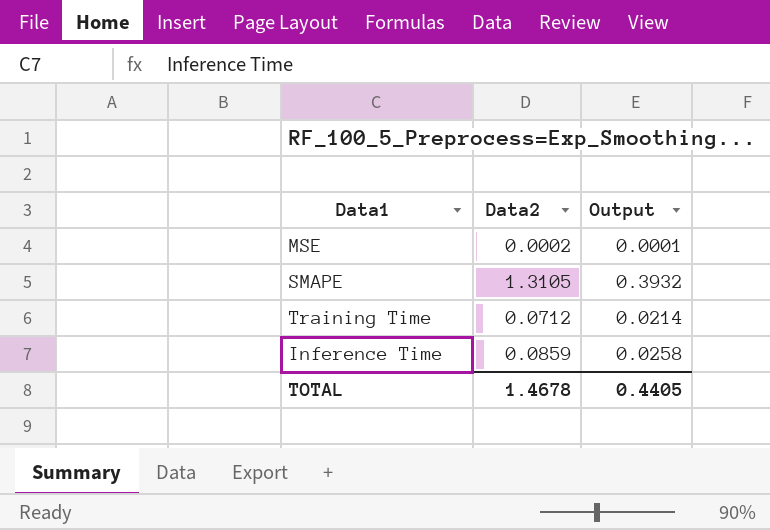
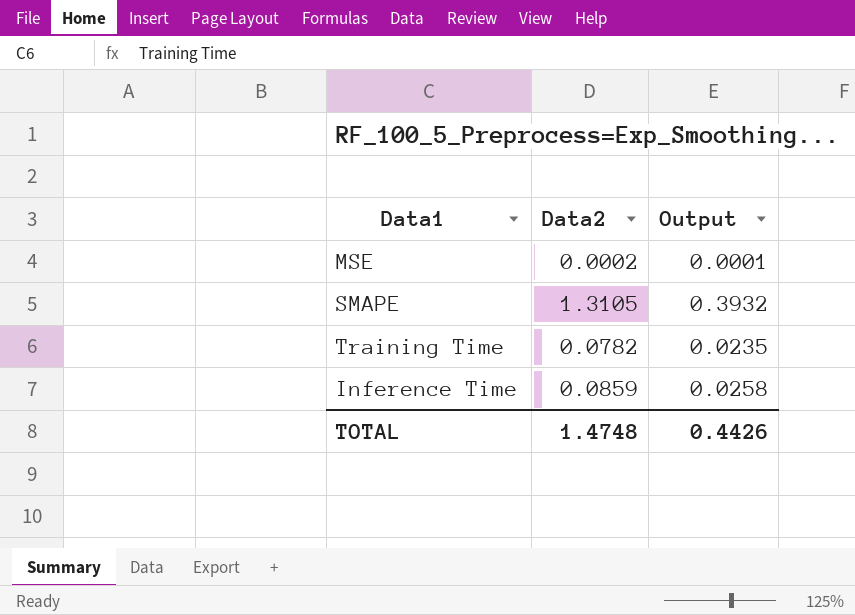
Training Time | Data2: 0.0712 -> 0.0782
Training Time | Output: 0.0214 -> 0.0235
TOTAL | Data2: 1.4678 -> 1.4748
TOTAL | Output: 0.4405 -> 0.4426

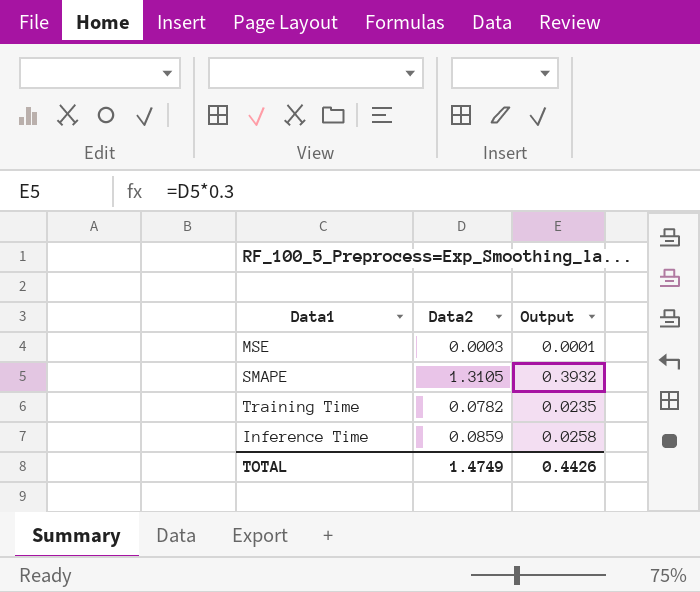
MSE | Data2: 0.0002 -> 0.0003
TOTAL | Data2: 1.4748 -> 1.4749

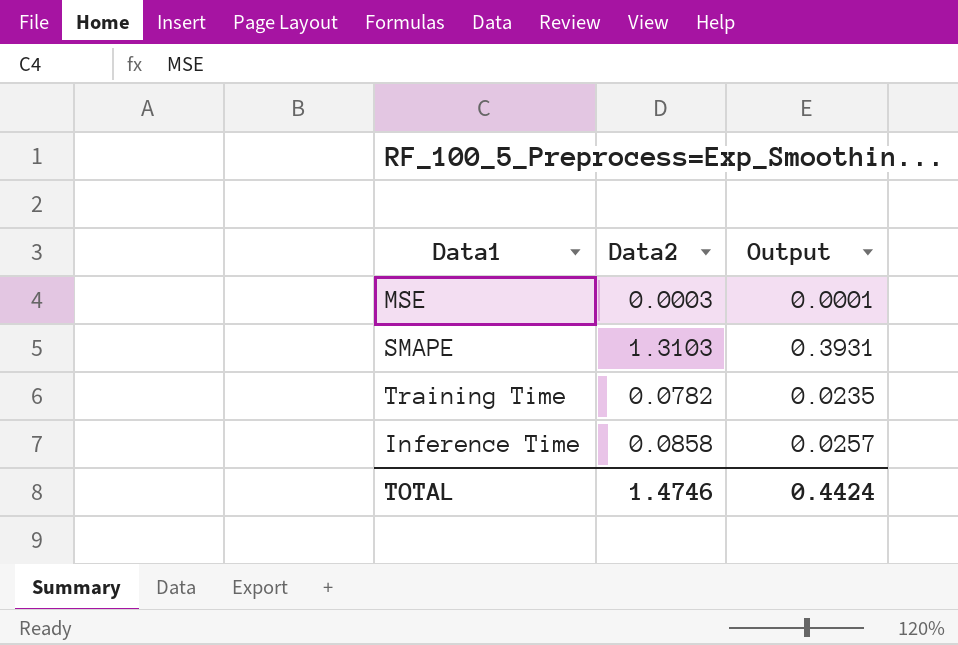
SMAPE | Data2: 1.3105 -> 1.3103
SMAPE | Output: 0.3932 -> 0.3931
Inference Time | Data2: 0.0859 -> 0.0858
Inference Time | Output: 0.0258 -> 0.0257
TOTAL | Data2: 1.4749 -> 1.4746
TOTAL | Output: 0.4426 -> 0.4424

